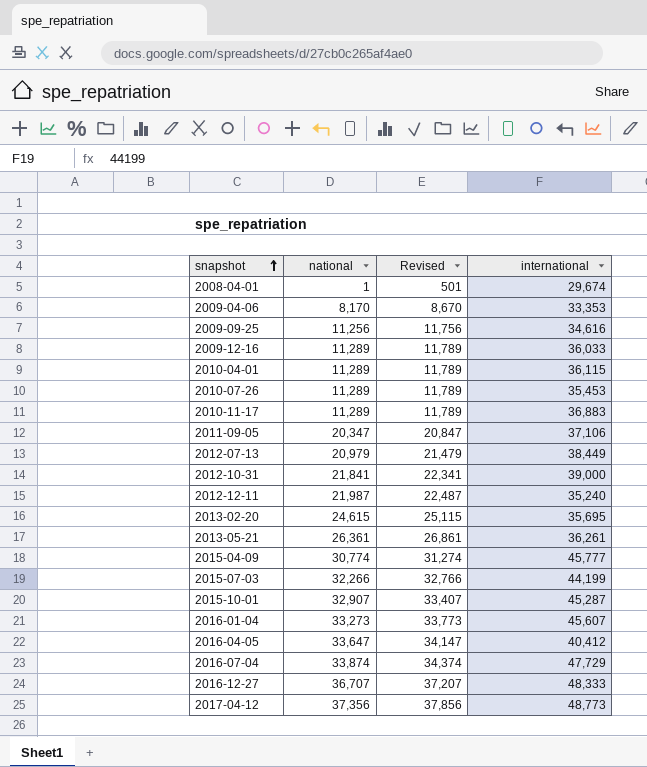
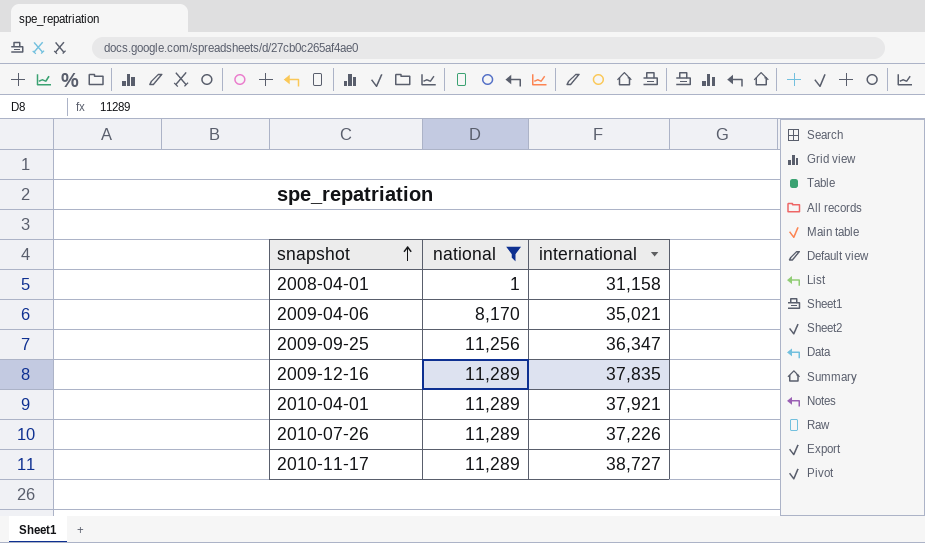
filter: none -> national <= 11,289
column Revised | formula: [national] + 500 -> none
2008-04-01 | international: 29,674 -> 31,158
2009-04-06 | international: 33,353 -> 35,021
2009-09-25 | international: 34,616 -> 36,347
2009-12-16 | international: 36,033 -> 37,835
2010-04-01 | international: 36,115 -> 37,921
2010-07-26 | international: 35,453 -> 37,226
2010-11-17 | international: 36,883 -> 38,727

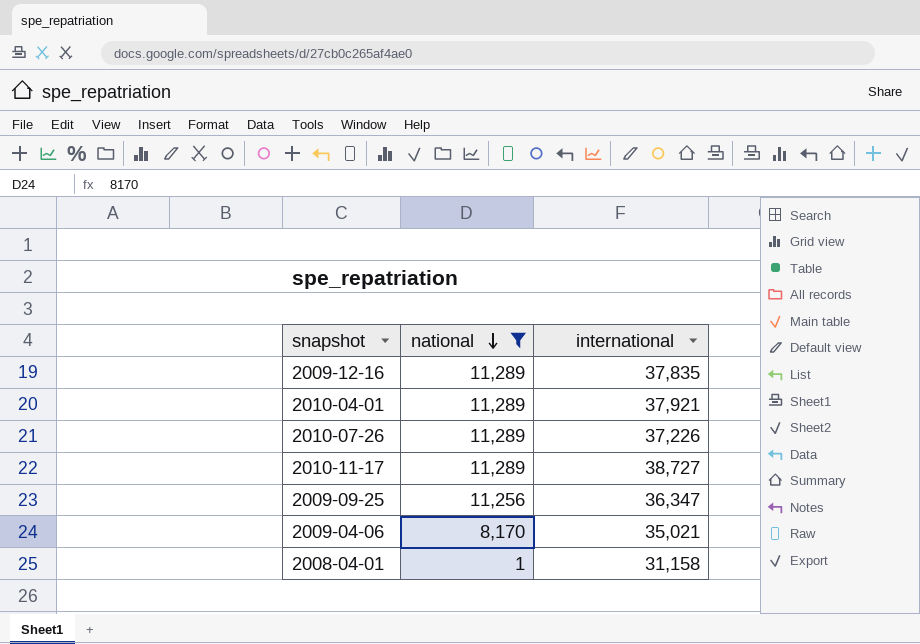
row order: snapshot ascending -> national descending

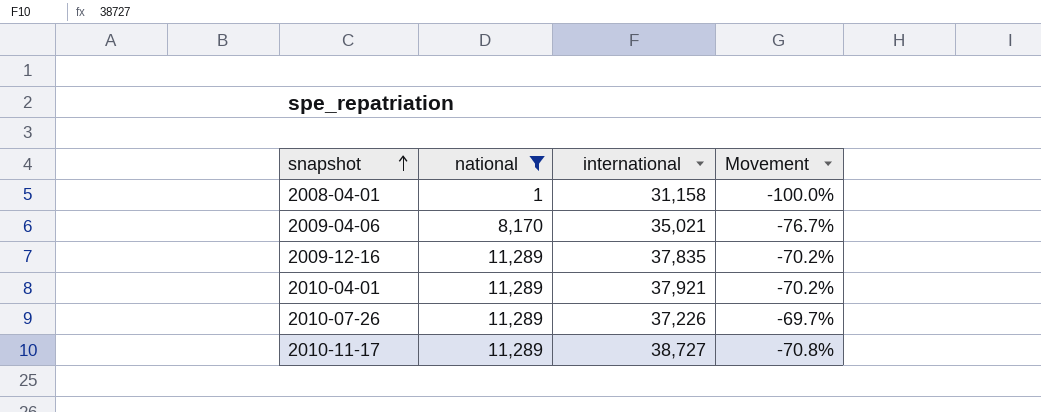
row order: national descending -> snapshot ascending
column Movement | formula: none -> ([national] - [international]) / [international]
row 2009-09-25: 11,256 | 36,347 -> none

